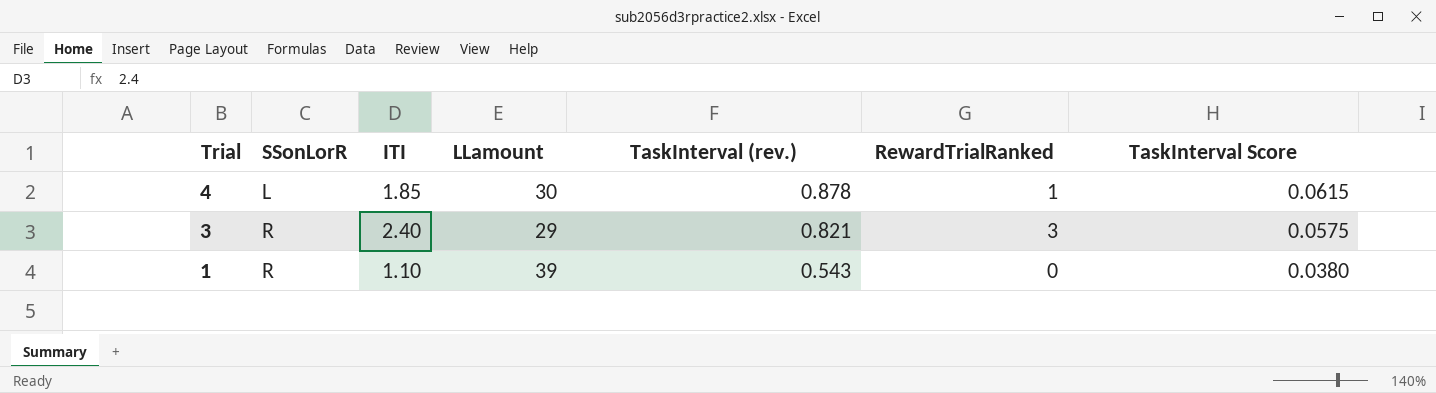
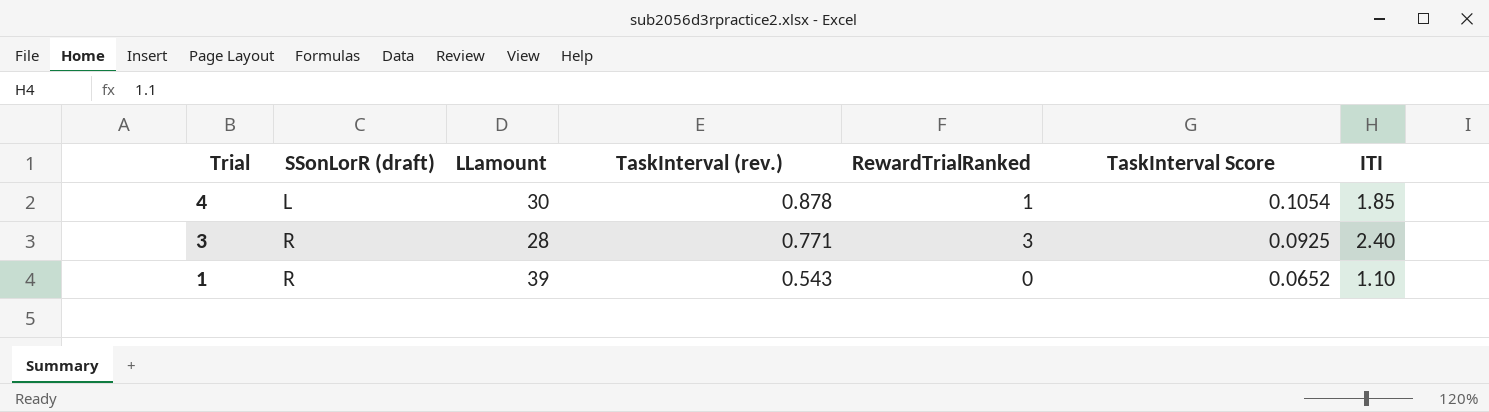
column name: SSonLorR -> SSonLorR (draft)
column TaskInterval Score | formula: [TaskInterval (rev.)] * 0.07 -> [TaskInterval (rev.)] * 0.12
column ITI | position: 3 -> 7
3 | LLamount: 29 -> 28
3 | TaskInterval (rev.): 0.821 -> 0.771

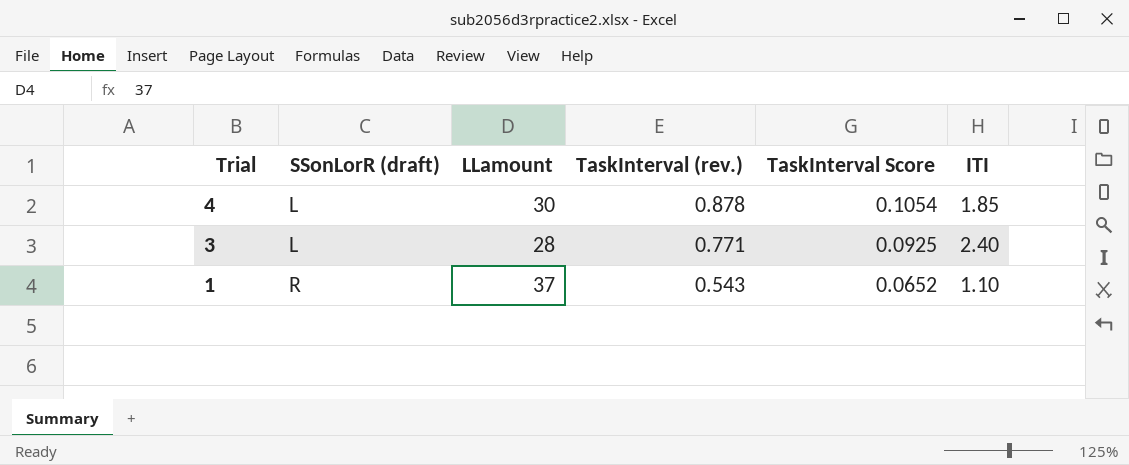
column RewardTrialRanked | position: 5 -> none
3 | SSonLorR (draft): R -> L
1 | LLamount: 39 -> 37

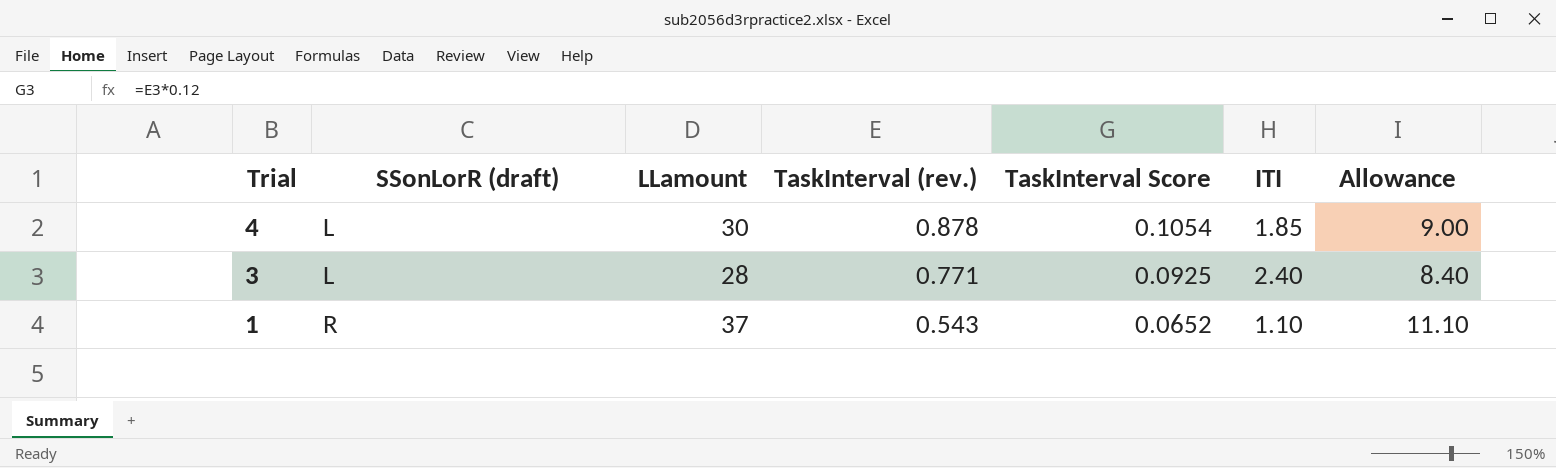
column Allowance | formula: none -> [LLamount] * 0.3

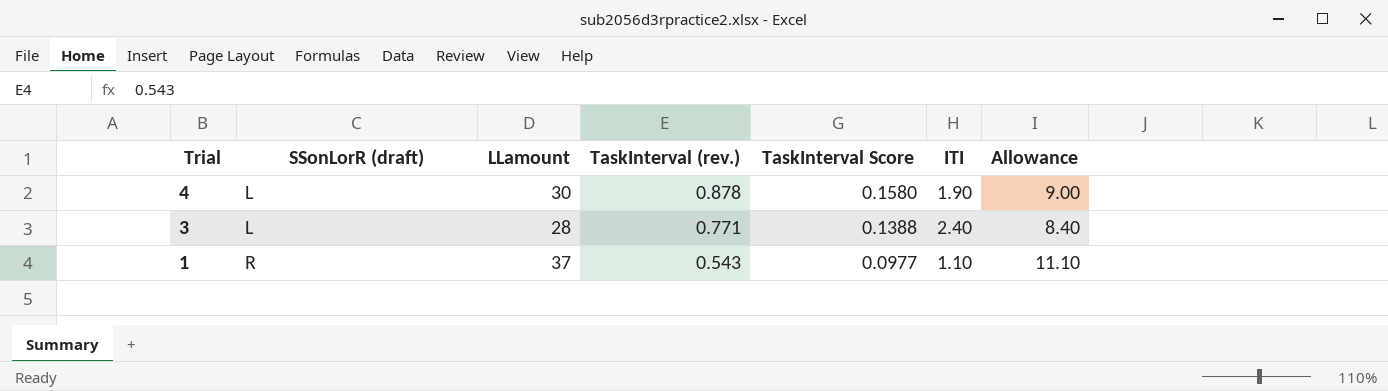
column TaskInterval Score | formula: [TaskInterval (rev.)] * 0.12 -> [TaskInterval (rev.)] * 0.18
4 | ITI: 1.85 -> 1.90

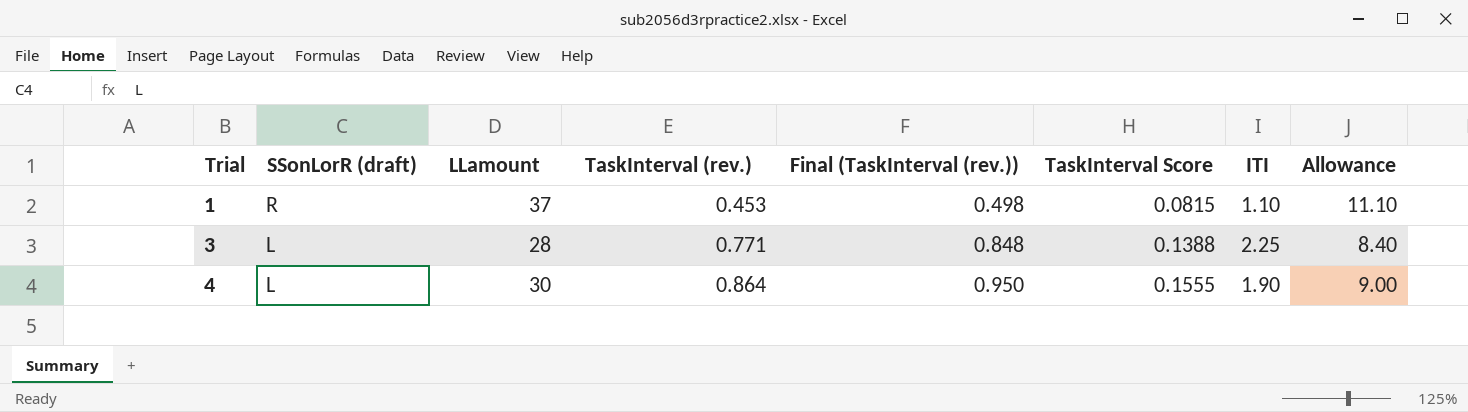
row order: Trial descending -> Trial ascending
column Final (TaskInterval (rev.)) | formula: none -> [TaskInterval (rev.)] * 1.1
1 | TaskInterval (rev.): 0.543 -> 0.453
1 | TaskInterval Score: 0.0977 -> 0.0815
3 | ITI: 2.40 -> 2.25
4 | TaskInterval (rev.): 0.878 -> 0.864
4 | TaskInterval Score: 0.1580 -> 0.1555

